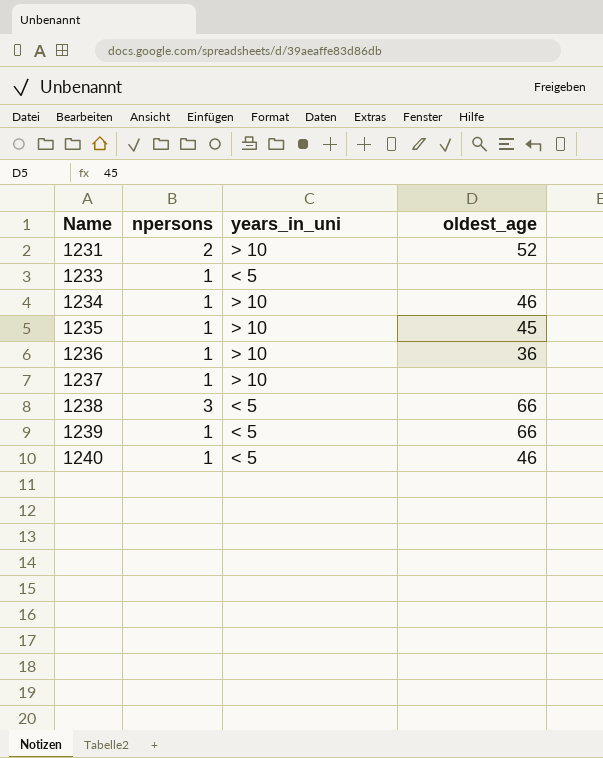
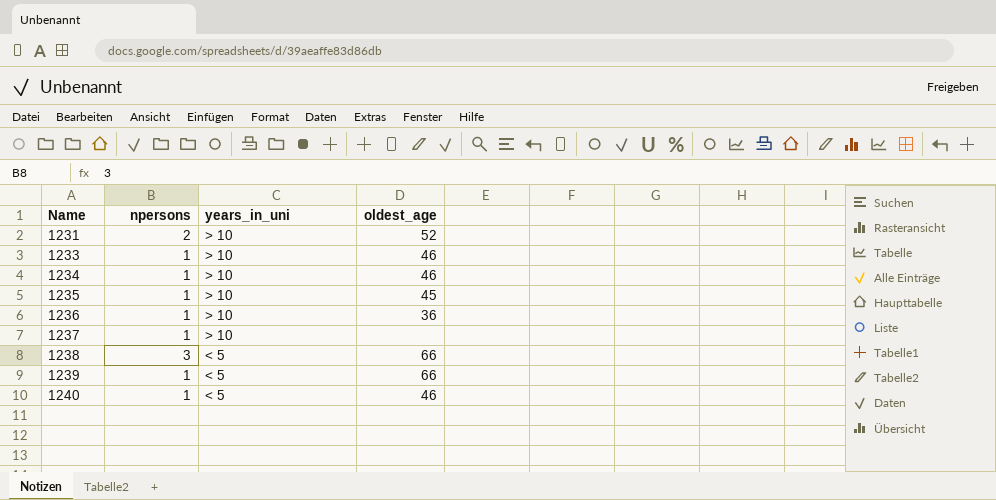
1233 | years_in_uni: < 5 -> > 10
1233 | oldest_age: none -> 46

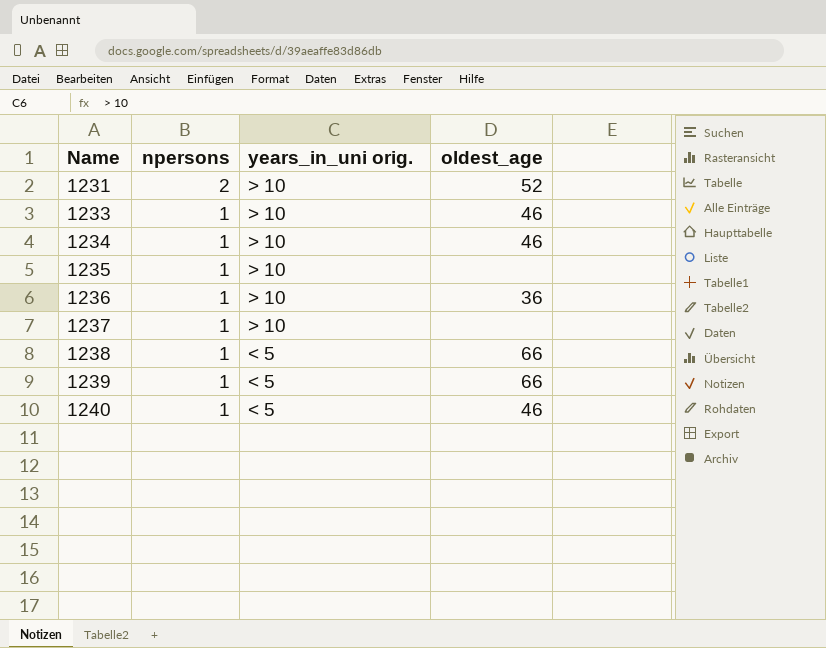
column name: years_in_uni -> years_in_uni orig.
1235 | oldest_age: 45 -> none
1238 | npersons: 3 -> 1

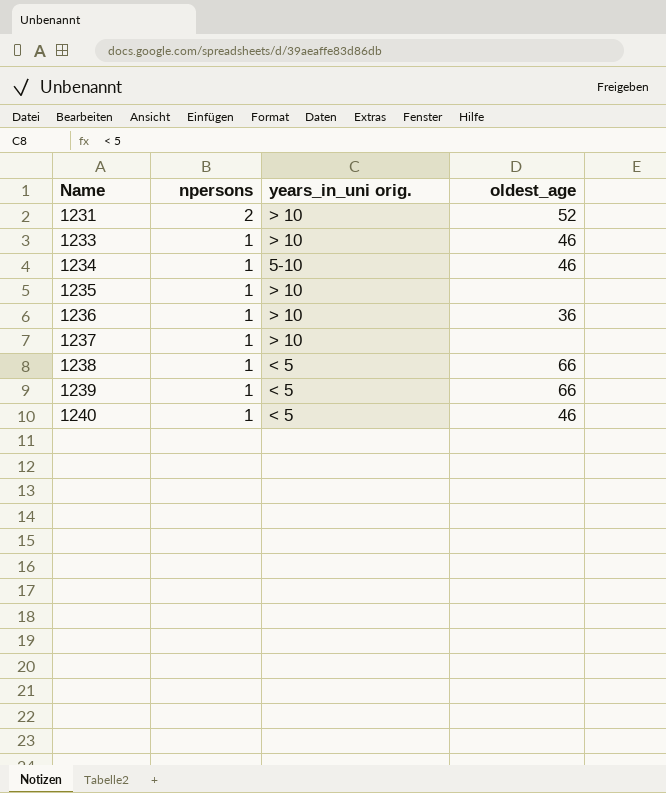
1234 | years_in_uni orig.: > 10 -> 5-10

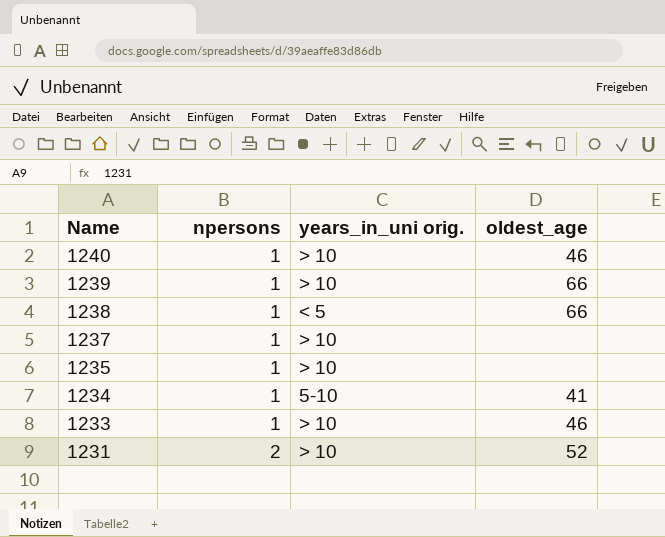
row order: Name ascending -> Name descending
row 1236: 1 | > 10 | 36 -> none
1240 | years_in_uni orig.: < 5 -> > 10
1239 | years_in_uni orig.: < 5 -> > 10
1234 | oldest_age: 46 -> 41

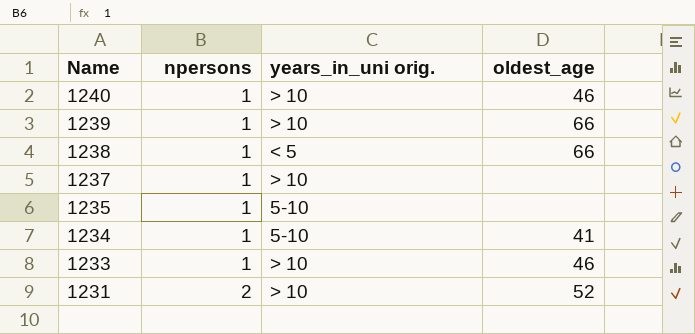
1235 | years_in_uni orig.: > 10 -> 5-10

